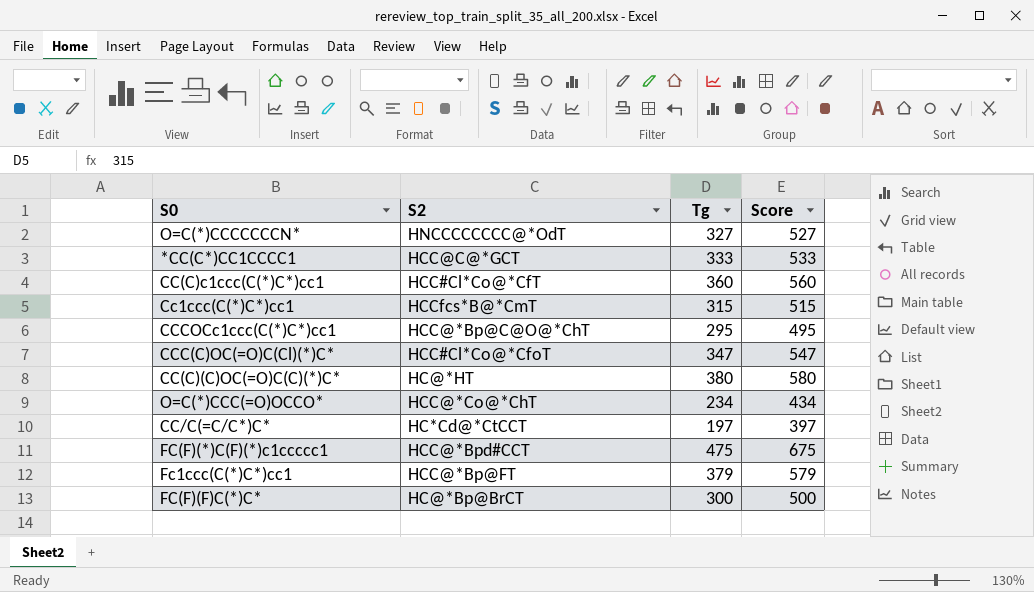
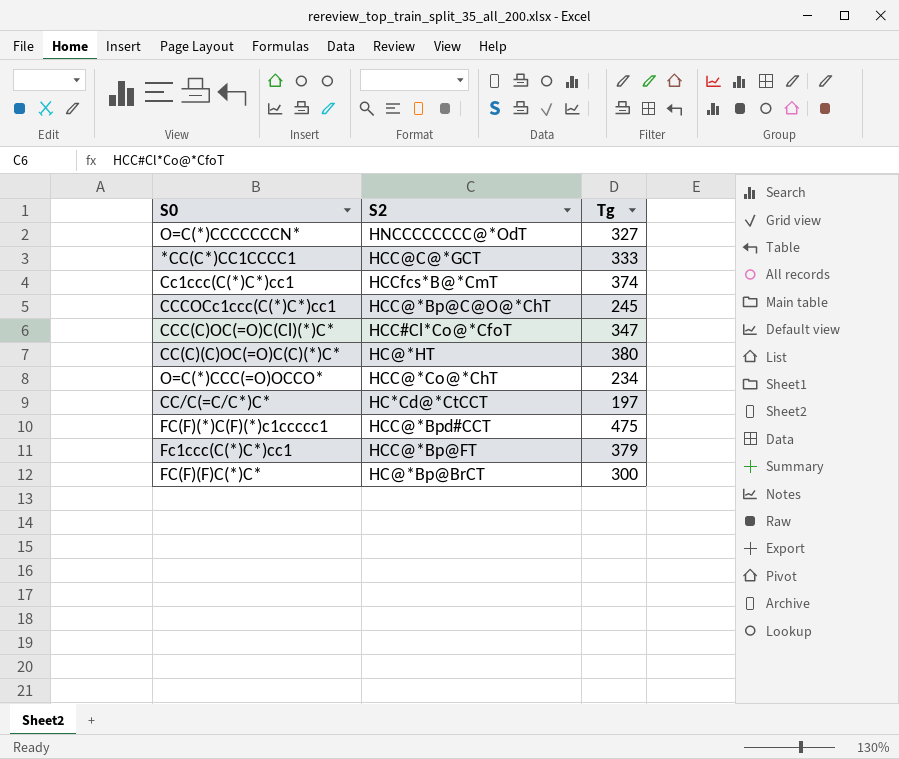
column Score | formula: [Tg] + 200 -> none
row CC(C)c1ccc(C(*)C*)cc1: HCC#Cl*Co@*CfT | 360 | 560 -> none
Cc1ccc(C(*)C*)cc1 | Tg: 315 -> 374
CCCOCc1ccc(C(*)C*)cc1 | Tg: 295 -> 245

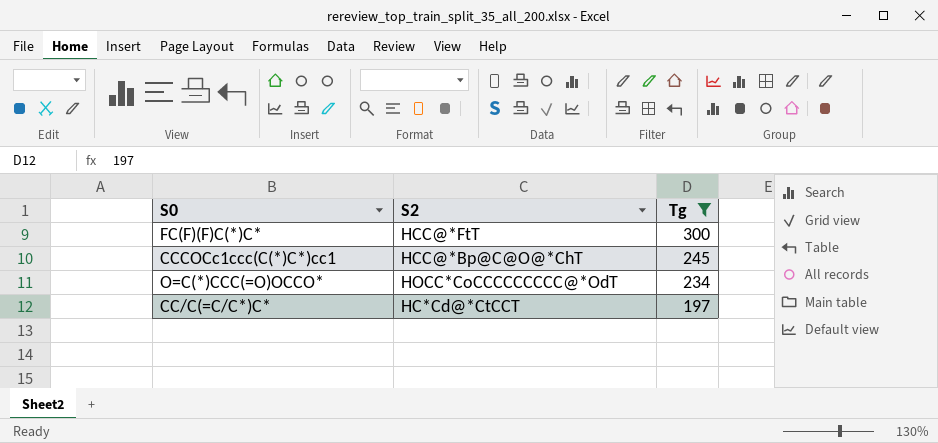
filter: none -> Tg <= 300
row order: none -> Tg descending
FC(F)(F)C(*)C* | S2: HC@*Bp@BrCT -> HCC@*FtT
O=C(*)CCC(=O)OCCO* | S2: HCC@*Co@*ChT -> HOCC*CoCCCCCCCCC@*OdT

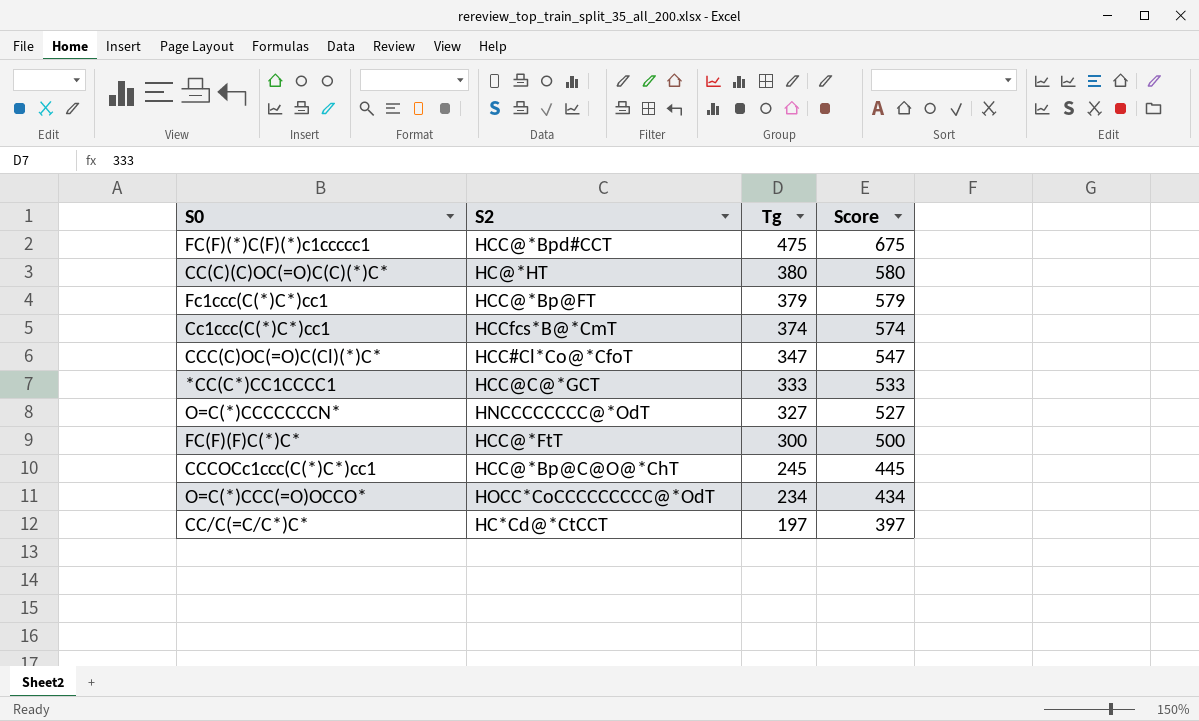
filter: Tg <= 300 -> none
column Score | formula: none -> [Tg] + 200

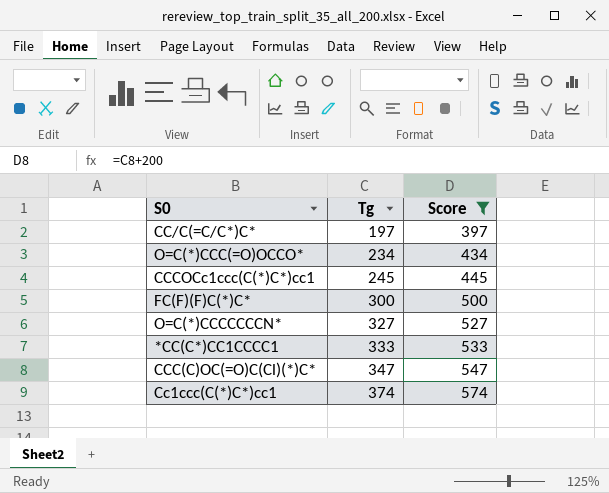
filter: none -> Score <= 574
row order: Tg descending -> Tg ascending
column S2 | position: 2 -> none

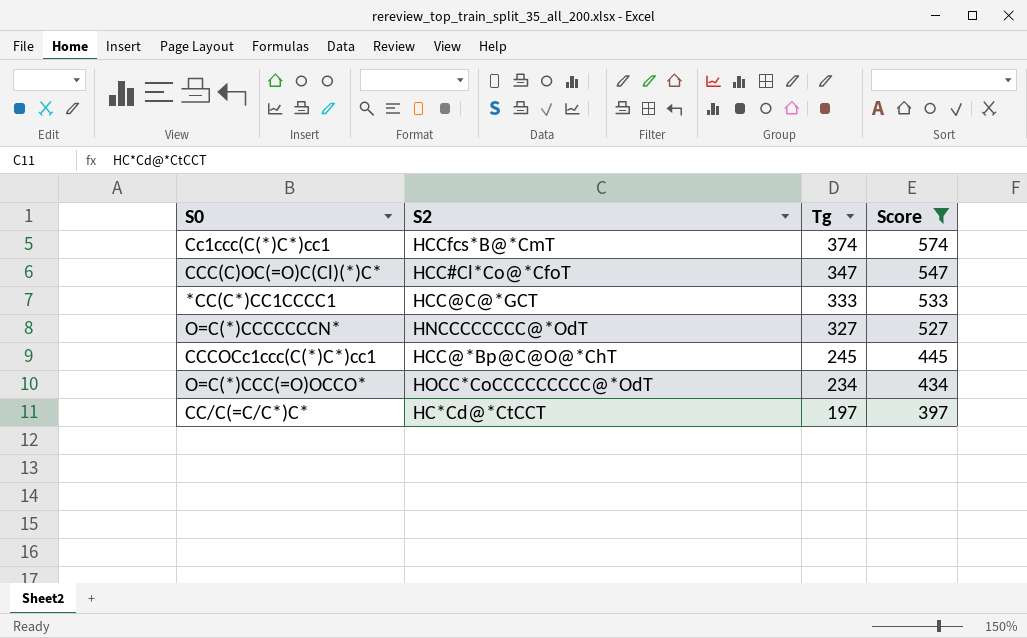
row order: Tg ascending -> Tg descending
column S2 | position: none -> 2
row FC(F)(F)C(*)C*: 300 | 500 -> none

